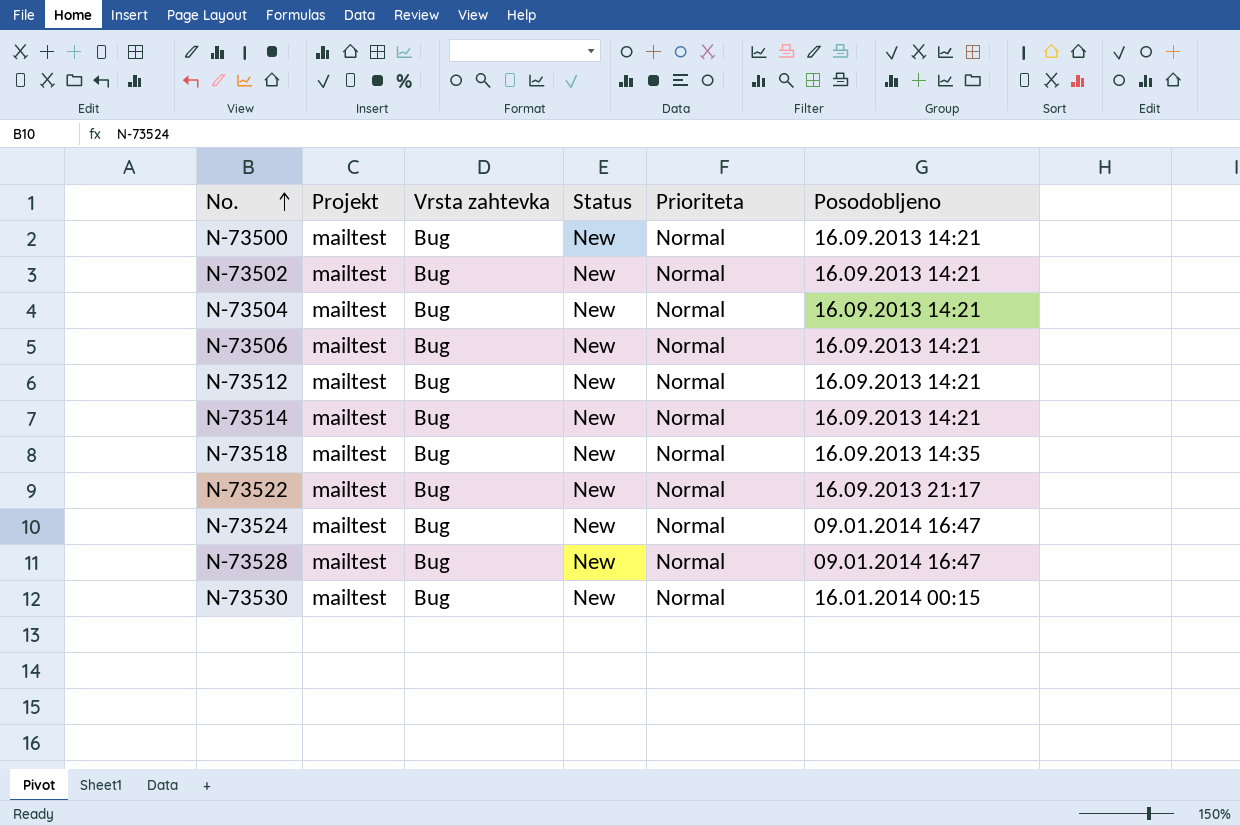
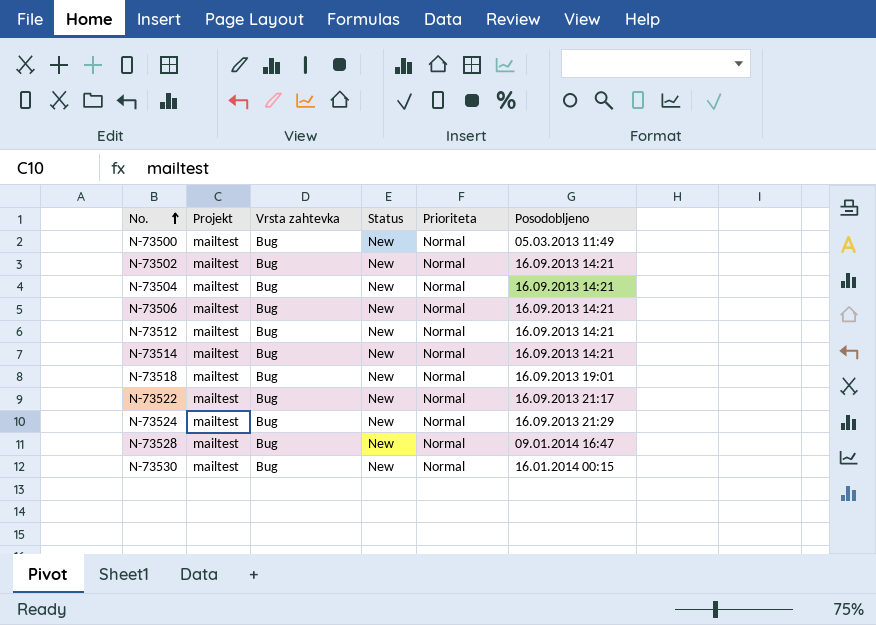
N-73500 | Posodobljeno: 16.09.2013 14:21 -> 05.03.2013 11:49
N-73518 | Posodobljeno: 16.09.2013 14:35 -> 16.09.2013 19:01
N-73524 | Posodobljeno: 09.01.2014 16:47 -> 16.09.2013 21:29

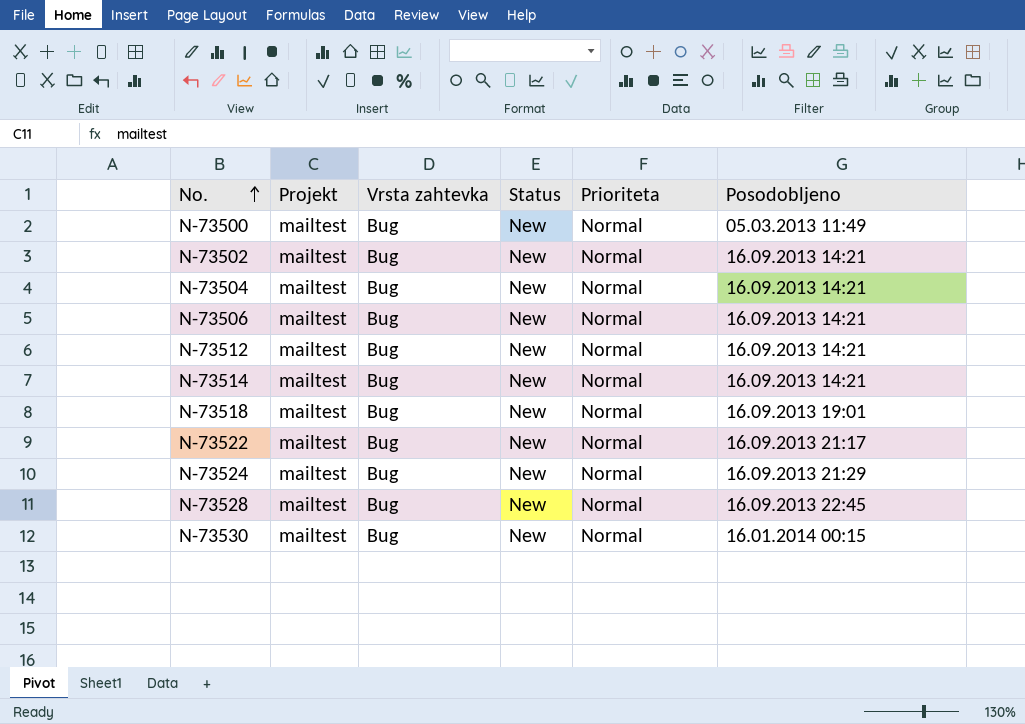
N-73528 | Posodobljeno: 09.01.2014 16:47 -> 16.09.2013 22:45

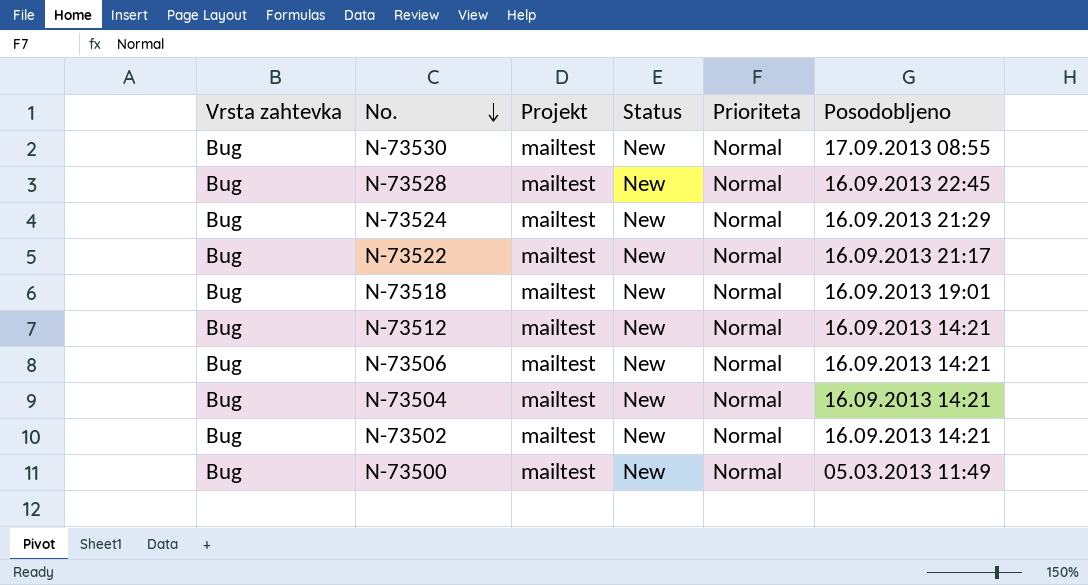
row order: No. ascending -> No. descending
column Vrsta zahtevka | position: 3 -> 1
row N-73514: mailtest | Bug | New | Normal | 16.09.2013 14:21 -> none
N-73530 | Posodobljeno: 16.01.2014 00:15 -> 17.09.2013 08:55

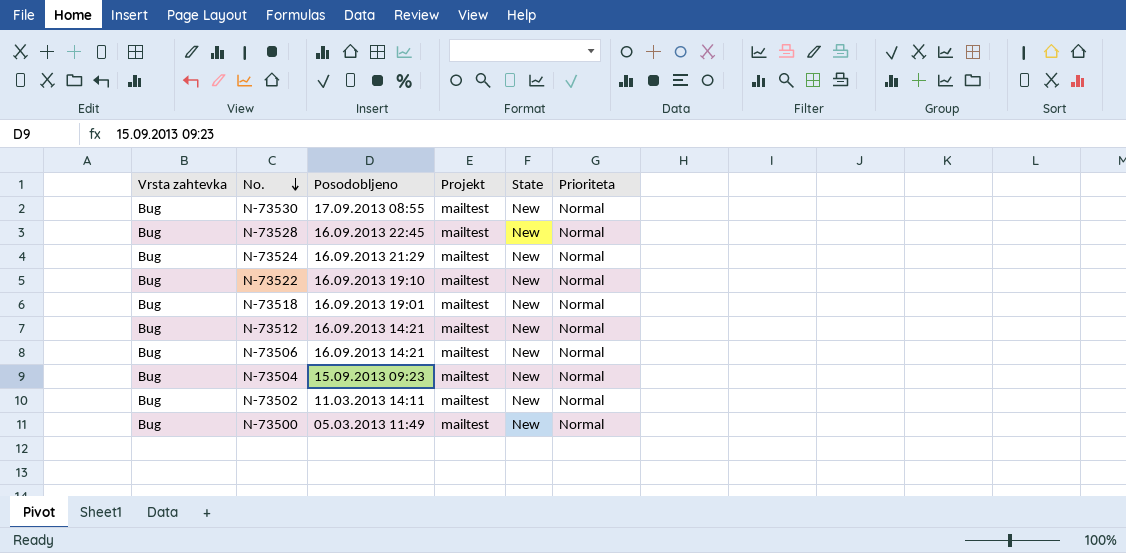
column Posodobljeno | position: 6 -> 3
column name: Status -> State
N-73522 | Posodobljeno: 16.09.2013 21:17 -> 16.09.2013 19:10
N-73504 | Posodobljeno: 16.09.2013 14:21 -> 15.09.2013 09:23
N-73502 | Posodobljeno: 16.09.2013 14:21 -> 11.03.2013 14:11

